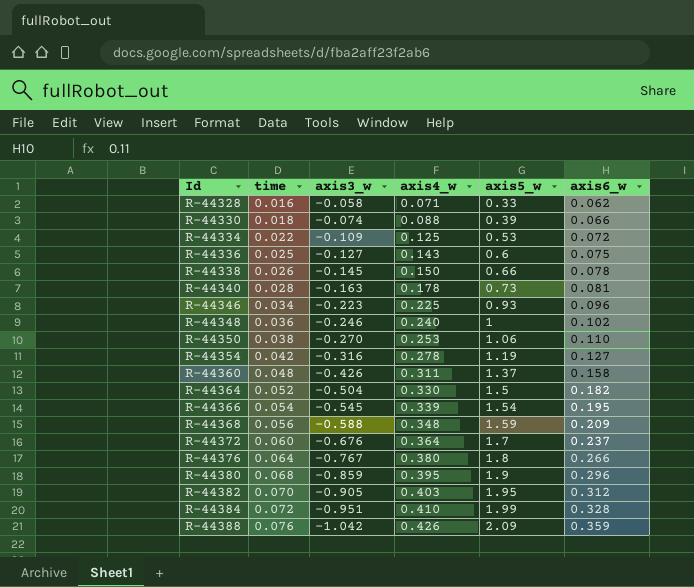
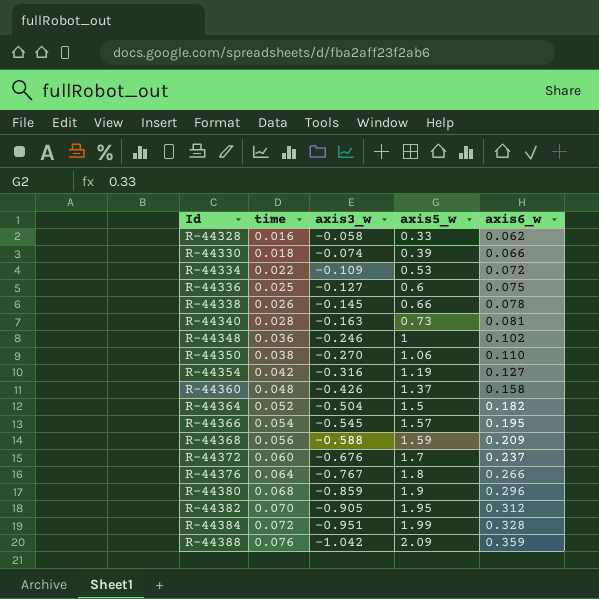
column axis4_w | position: 4 -> none
row R-44346: 0.034 | -0.223 | 0.225 | 0.93 | 0.096 -> none
R-44366 | axis5_w: 1.54 -> 1.57

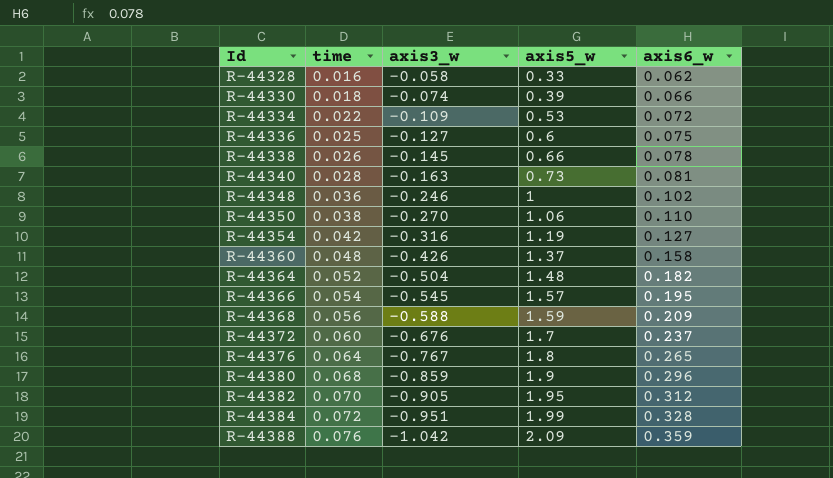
R-44364 | axis5_w: 1.5 -> 1.48
R-44376 | axis6_w: 0.266 -> 0.265

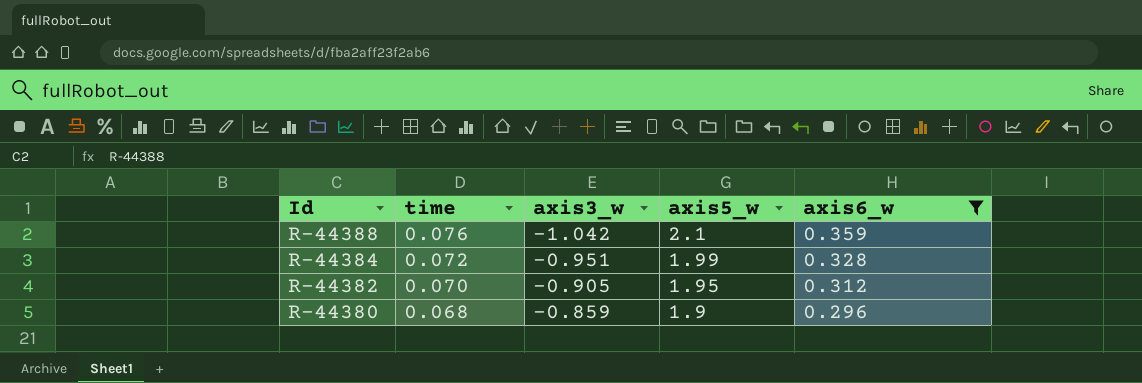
filter: none -> axis6_w >= 0.296
row order: Id ascending -> Id descending
R-44388 | axis5_w: 2.09 -> 2.1

